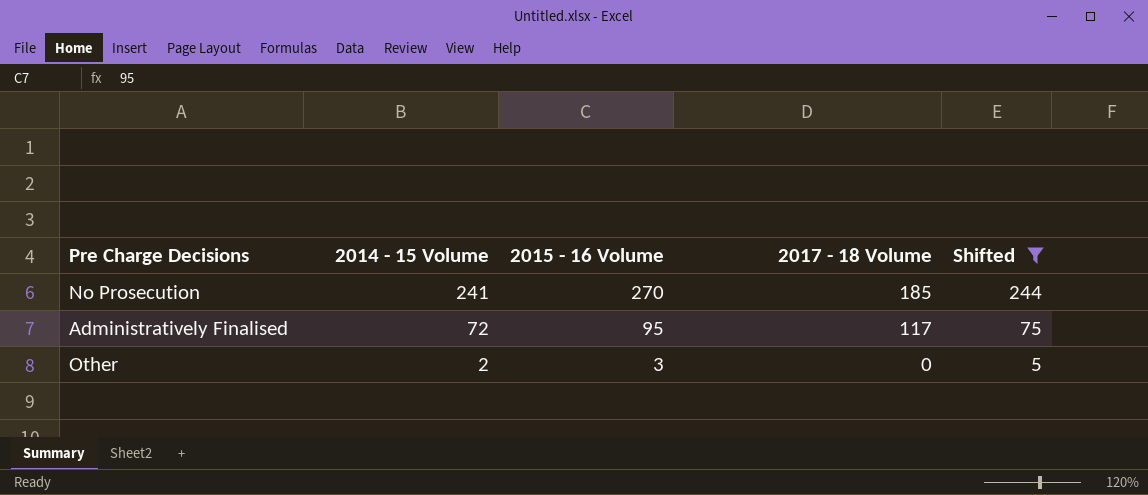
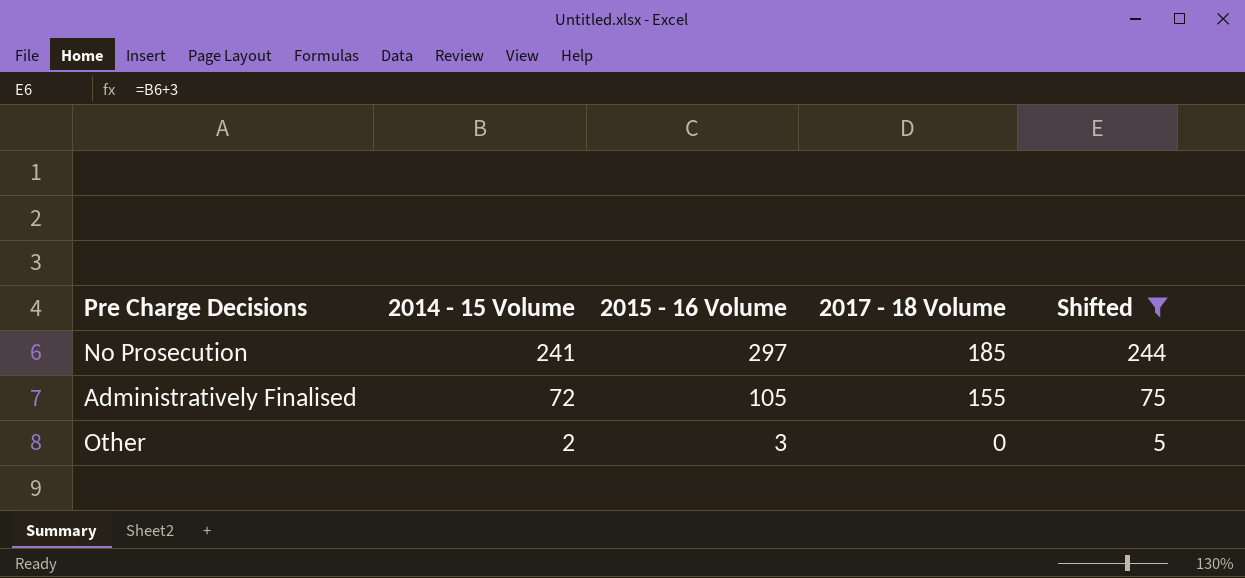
No Prosecution | 2015 - 16 Volume: 270 -> 297
Administratively Finalised | 2015 - 16 Volume: 95 -> 105
Administratively Finalised | 2017 - 18 Volume: 117 -> 155

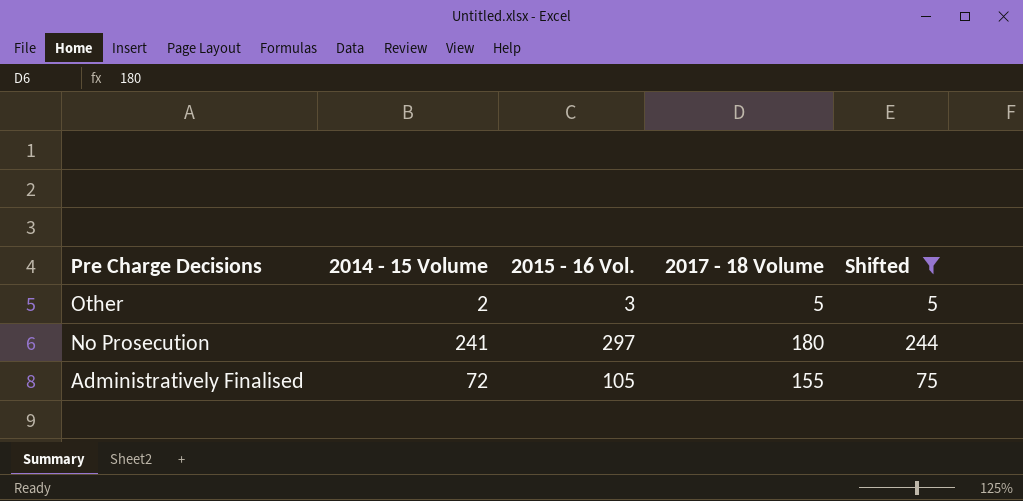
row order: 2014 - 15 Volume descending -> Pre Charge Decisions descending
column name: 2015 - 16 Volume -> 2015 - 16 Vol.
Other | 2017 - 18 Volume: 0 -> 5
No Prosecution | 2017 - 18 Volume: 185 -> 180

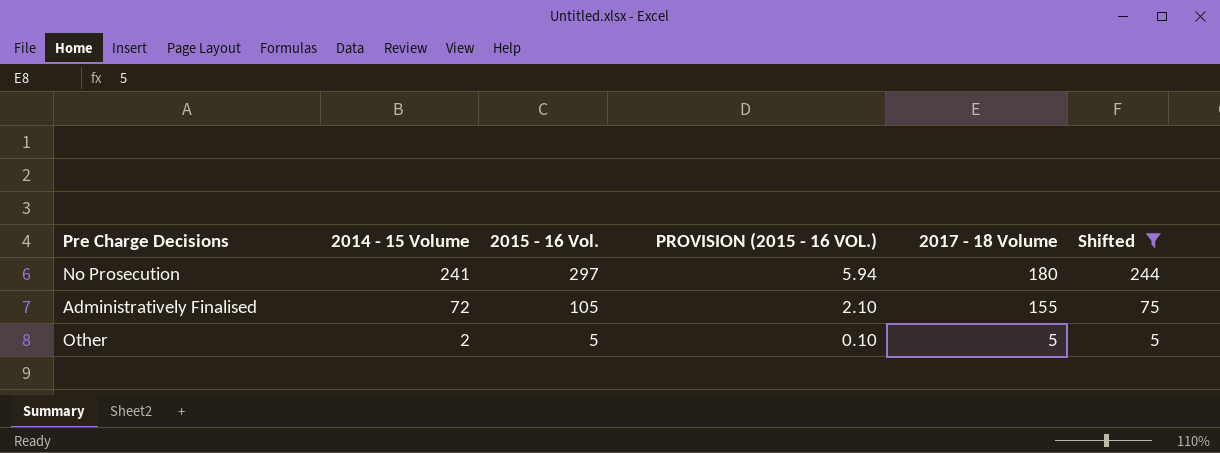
row order: Pre Charge Decisions descending -> 2014 - 15 Volume descending
column PROVISION (2015 - 16 VOL.) | formula: none -> [2015 - 16 Vol.] * 0.02
Other | 2015 - 16 Vol.: 3 -> 5

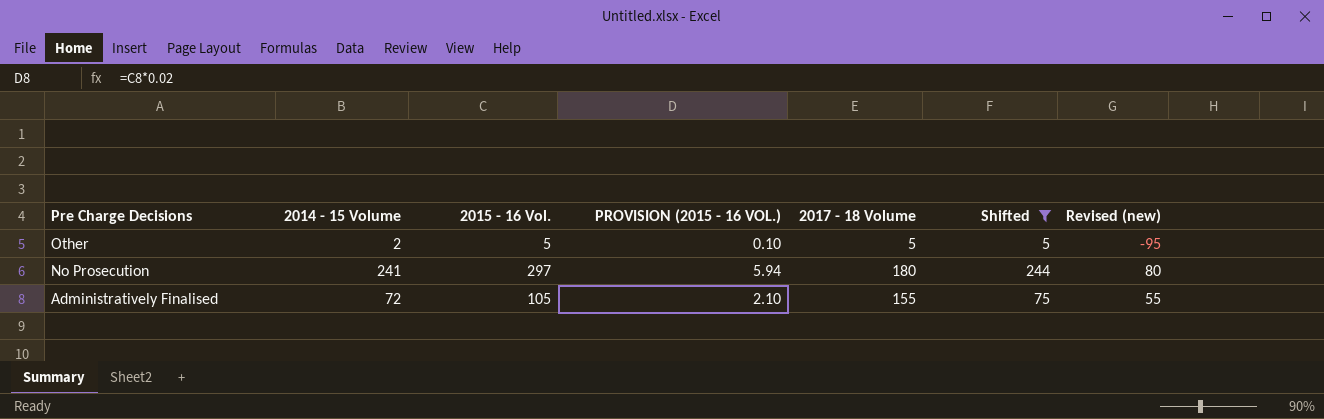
row order: 2014 - 15 Volume descending -> Pre Charge Decisions descending
column Revised (new) | formula: none -> [2017 - 18 Volume] - 100

